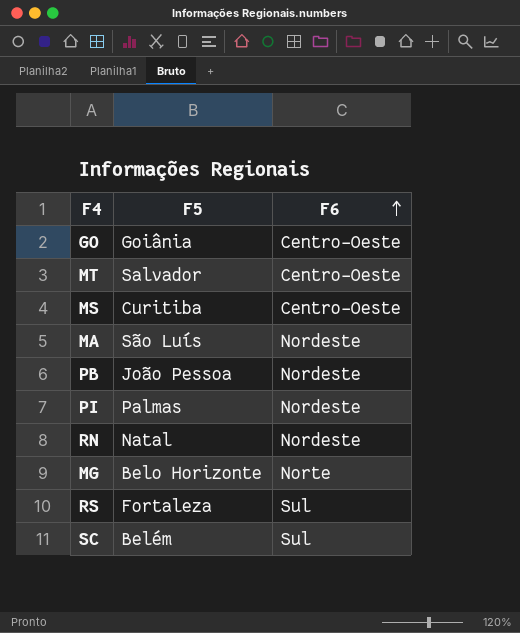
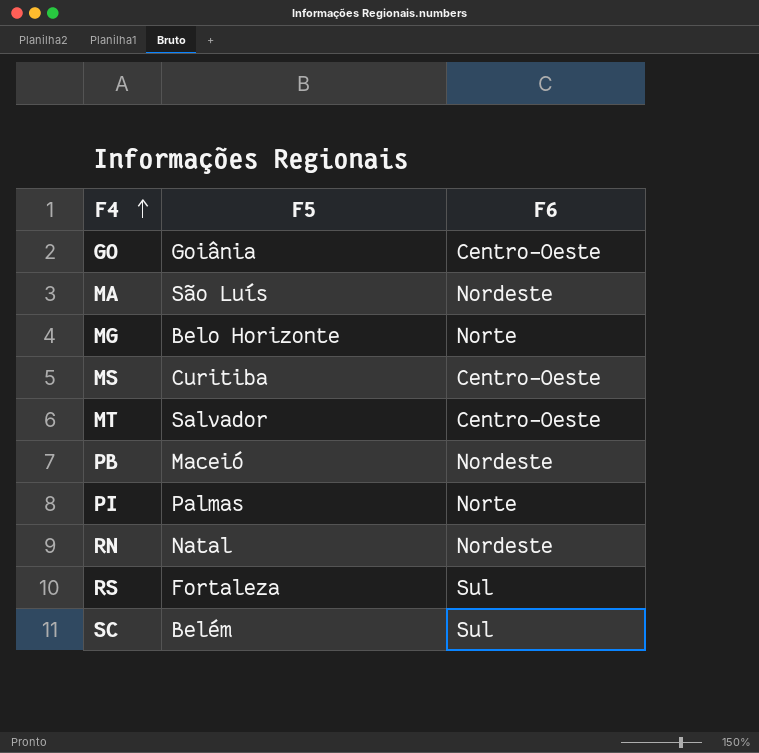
row order: F6 ascending -> F4 ascending
PB | F5: João Pessoa -> Maceió
PI | F6: Nordeste -> Norte

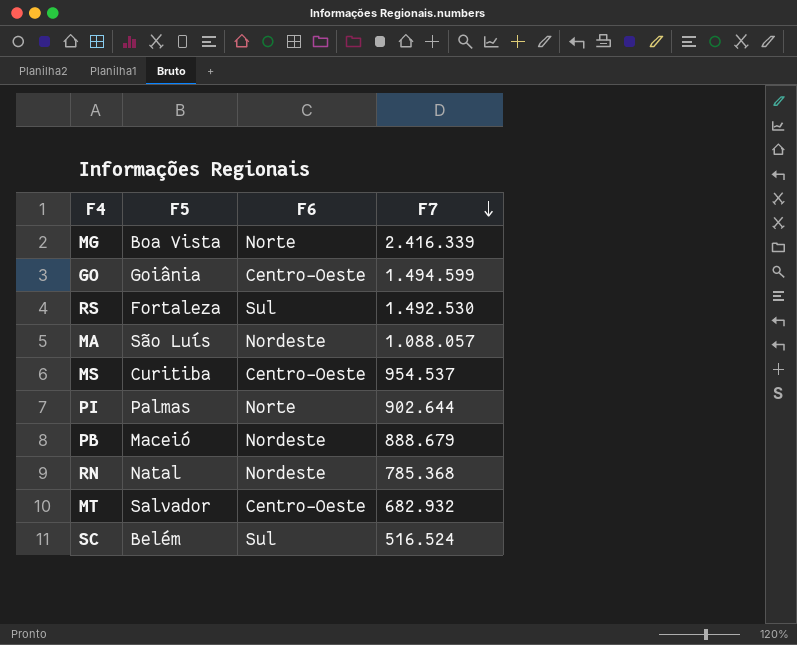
row order: F4 ascending -> F7 descending
column F7 | position: none -> 4
MG | F5: Belo Horizonte -> Boa Vista

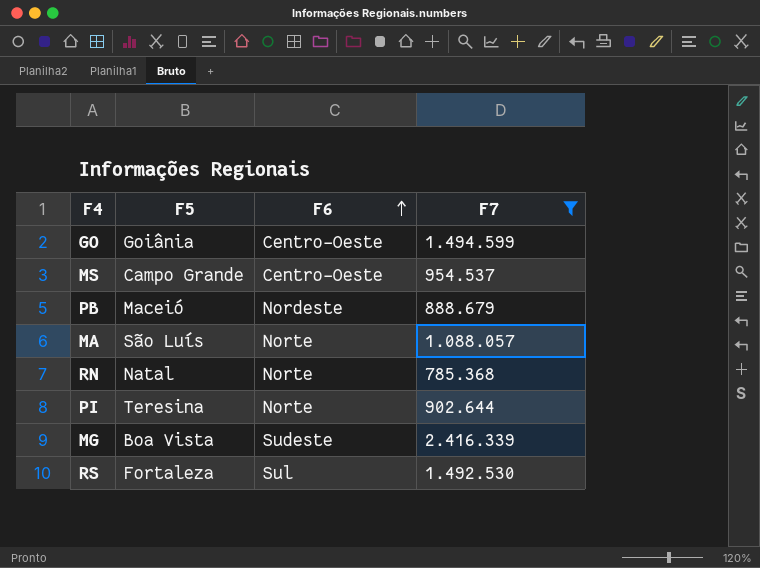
filter: none -> F7 >= 785.368
row order: F7 descending -> F6 ascending
MS | F5: Curitiba -> Campo Grande
MA | F6: Nordeste -> Norte
RN | F6: Nordeste -> Norte
PI | F5: Palmas -> Teresina
MG | F6: Norte -> Sudeste

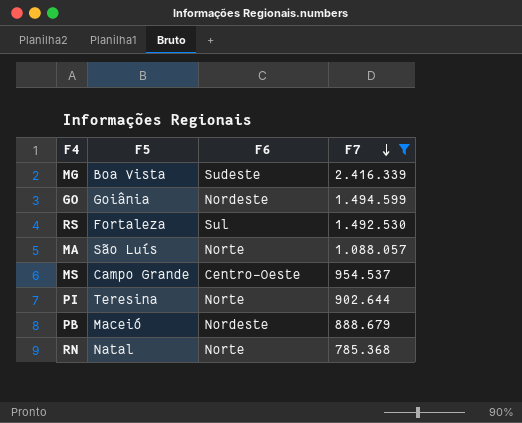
row order: F6 ascending -> F7 descending
GO | F6: Centro-Oeste -> Nordeste

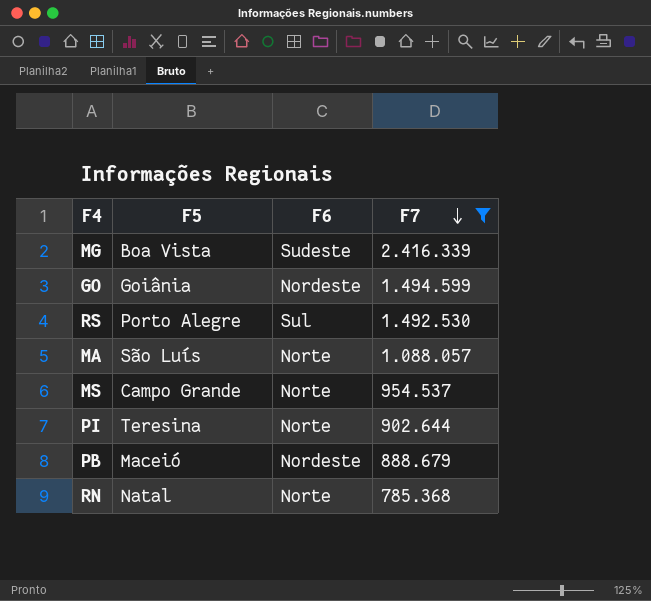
RS | F5: Fortaleza -> Porto Alegre
MS | F6: Centro-Oeste -> Norte

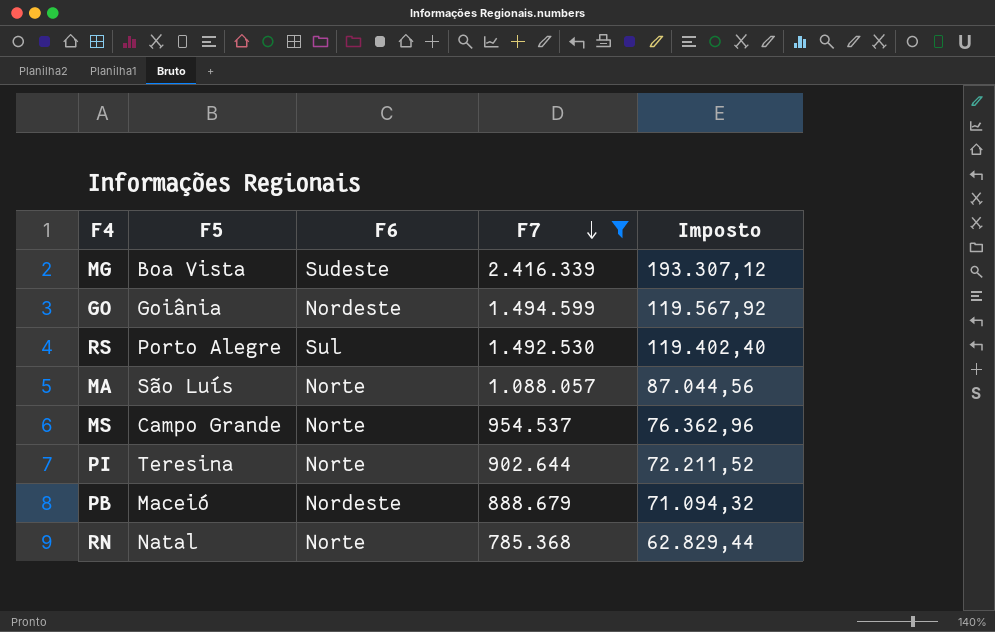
column Imposto | formula: none -> [F7] * 0,08

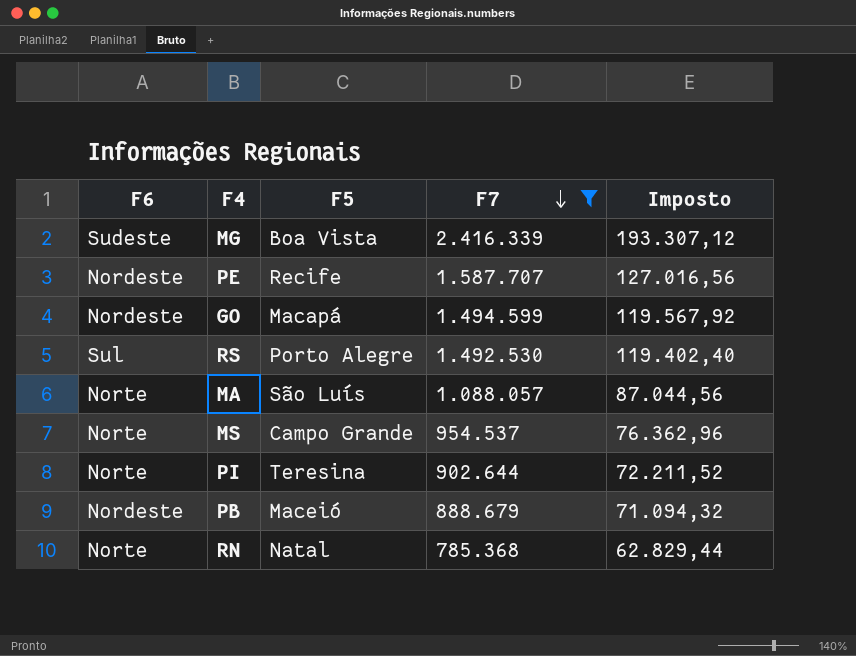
column F6 | position: 3 -> 1
row PE: none -> Nordeste | Recife | 1.587.707 | 127.016,56
GO | F5: Goiânia -> Macapá

